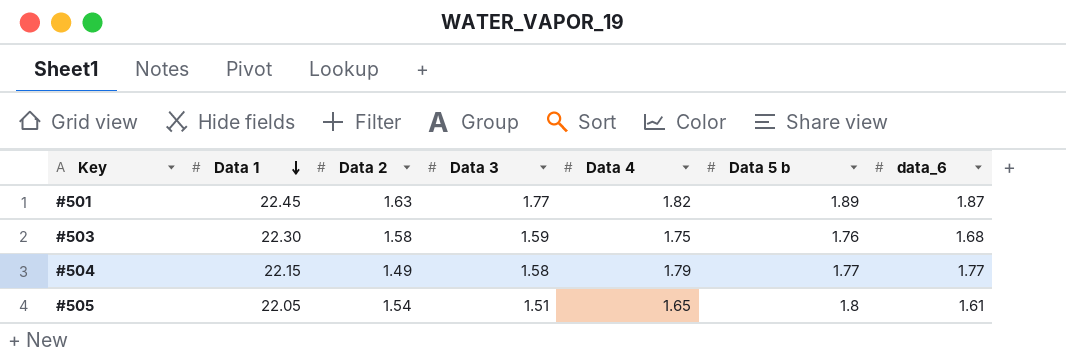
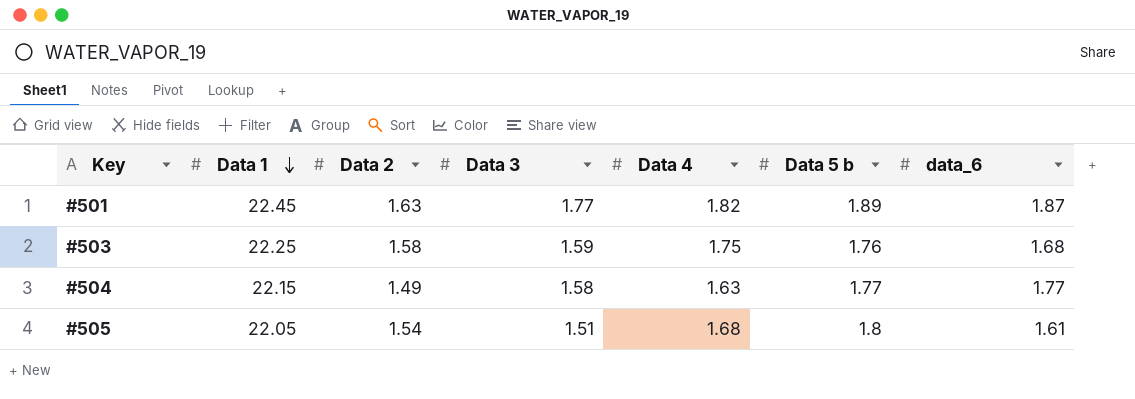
#503 | Data 1: 22.30 -> 22.25
#504 | Data 4: 1.79 -> 1.63
#505 | Data 4: 1.65 -> 1.68

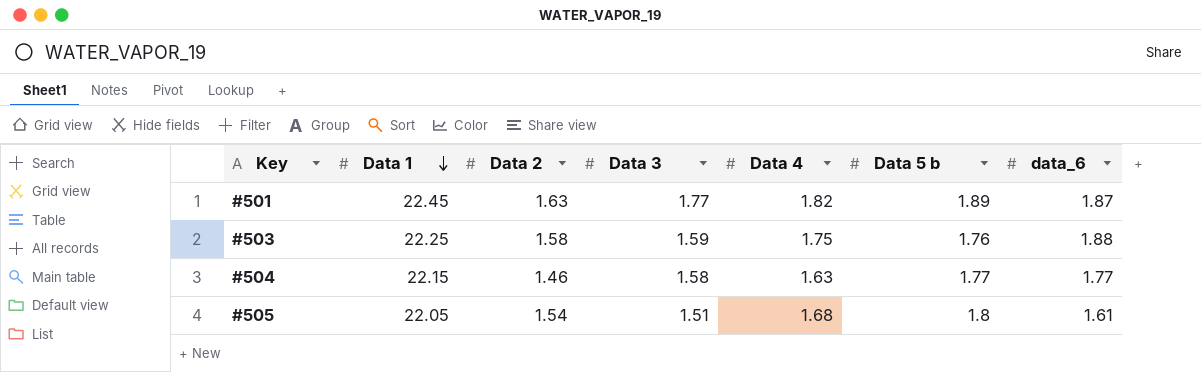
#503 | data_6: 1.68 -> 1.88
#504 | Data 2: 1.49 -> 1.46

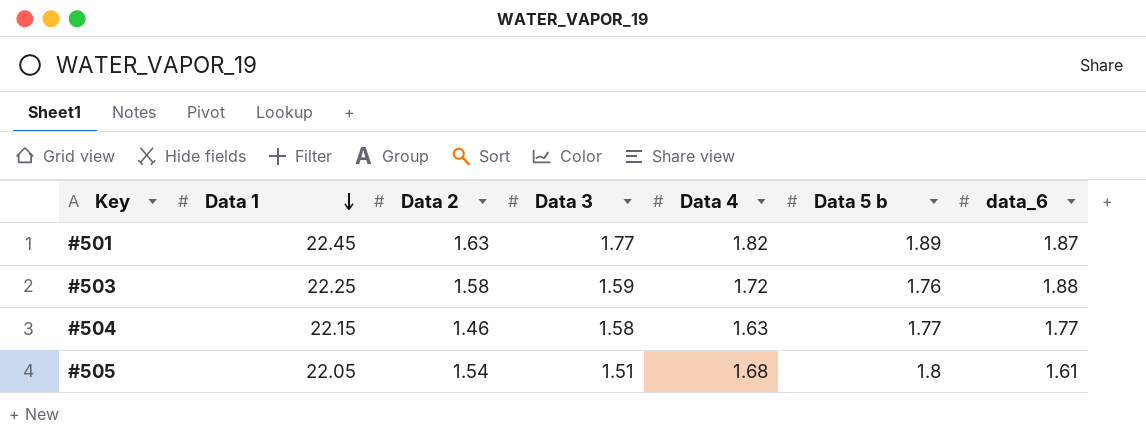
#503 | Data 4: 1.75 -> 1.72

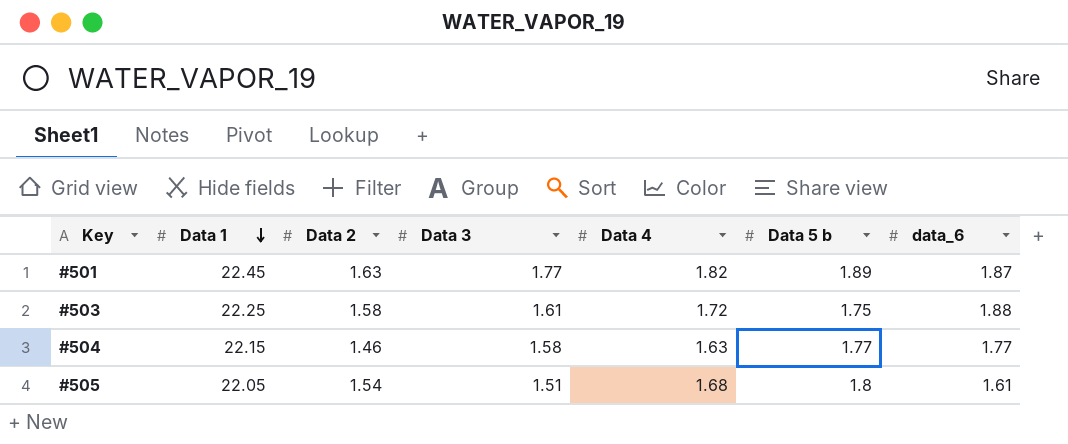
#503 | Data 3: 1.59 -> 1.61
#503 | Data 5 b: 1.76 -> 1.75

